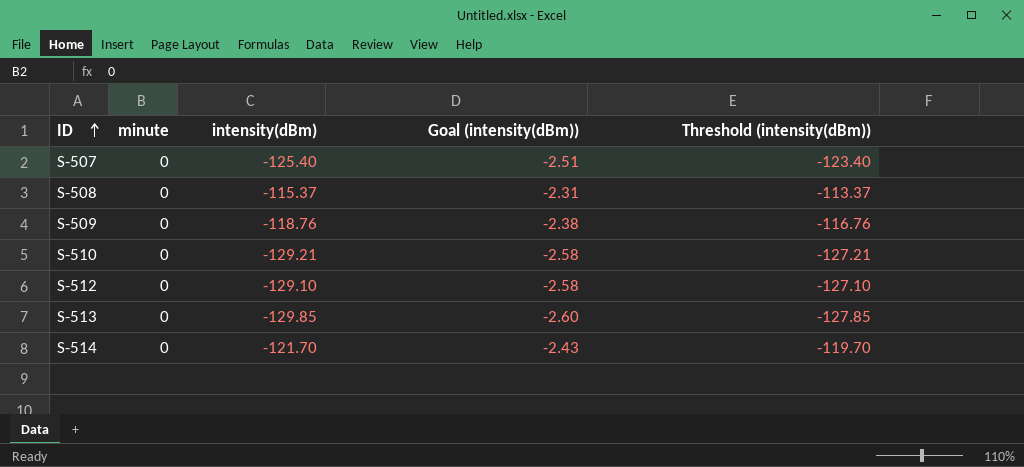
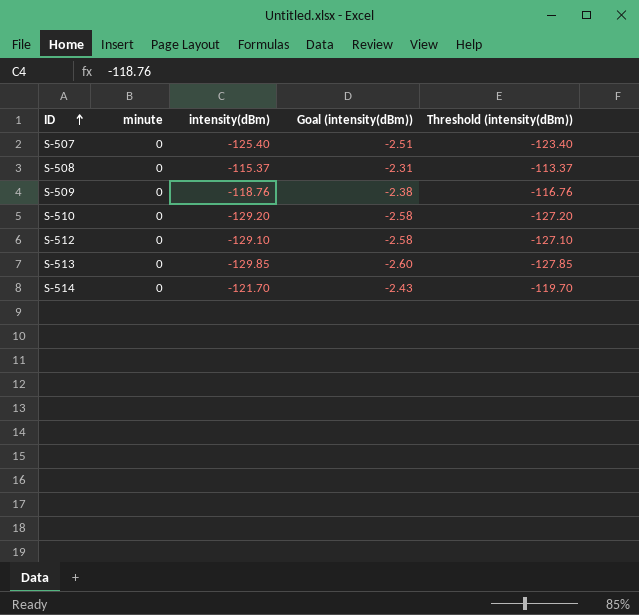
S-510 | intensity(dBm): -129.21 -> -129.20
S-510 | Threshold (intensity(dBm)): -127.21 -> -127.20

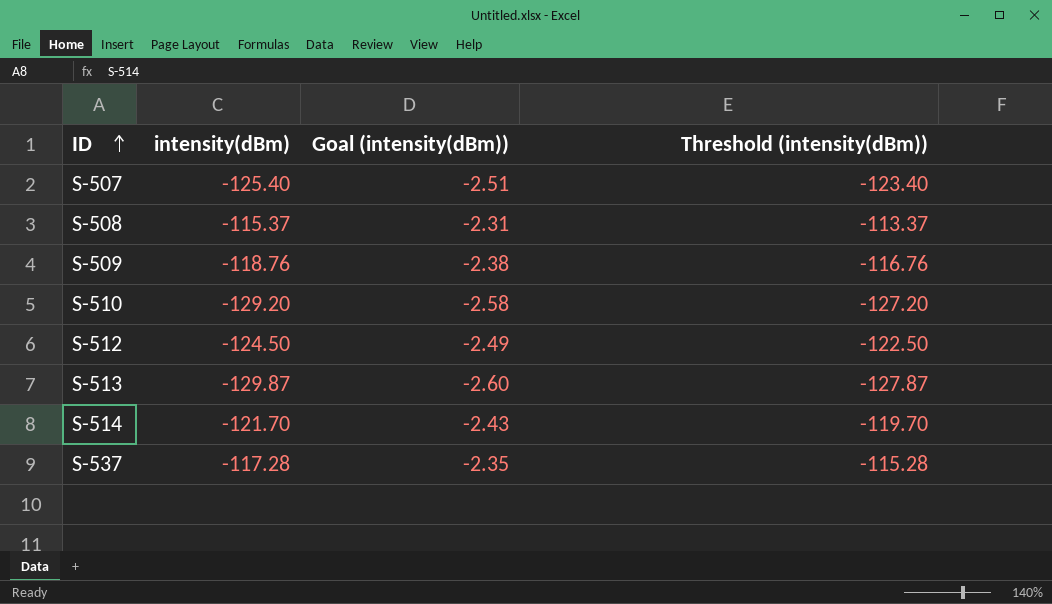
column minute | position: 2 -> none
S-512 | intensity(dBm): -129.10 -> -124.50
S-512 | Goal (intensity(dBm)): -2.58 -> -2.49
S-512 | Threshold (intensity(dBm)): -127.10 -> -122.50
S-513 | intensity(dBm): -129.85 -> -129.87
S-513 | Threshold (intensity(dBm)): -127.85 -> -127.87
row S-537: none -> -117.28 | -2.35 | -115.28

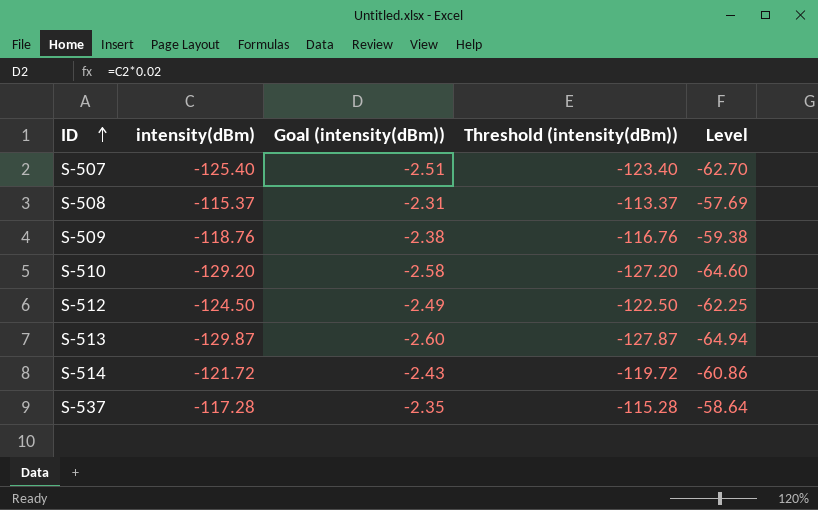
column Level | formula: none -> [intensity(dBm)] * 0.5
S-514 | intensity(dBm): -121.70 -> -121.72
S-514 | Threshold (intensity(dBm)): -119.70 -> -119.72

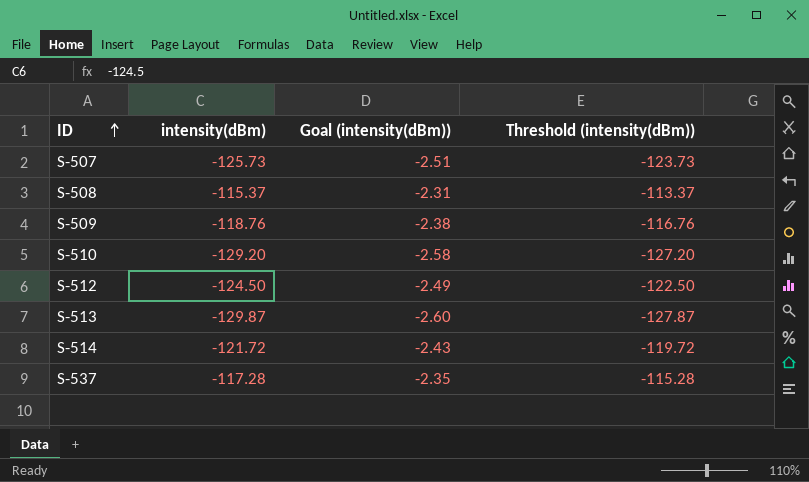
column Level | formula: [intensity(dBm)] * 0.5 -> none
S-507 | intensity(dBm): -125.40 -> -125.73
S-507 | Threshold (intensity(dBm)): -123.40 -> -123.73

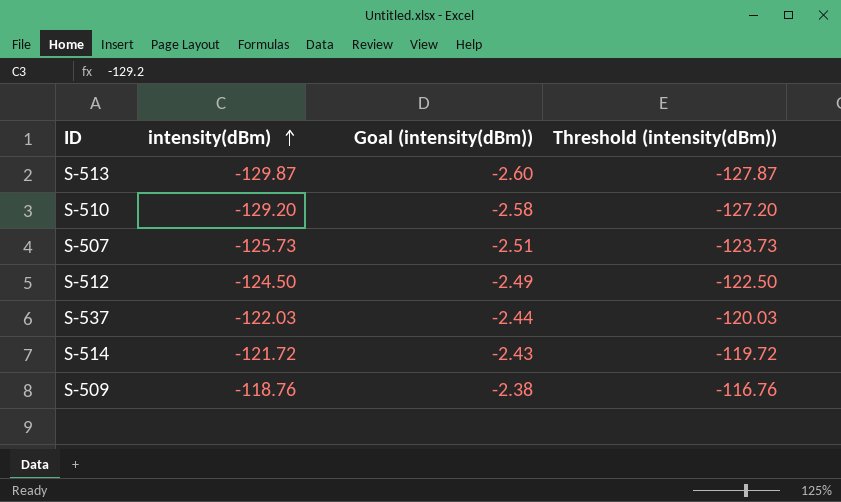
row order: ID ascending -> intensity(dBm) ascending
row S-508: -115.37 | -2.31 | -113.37 -> none
S-537 | intensity(dBm): -117.28 -> -122.03
S-537 | Goal (intensity(dBm)): -2.35 -> -2.44
S-537 | Threshold (intensity(dBm)): -115.28 -> -120.03

